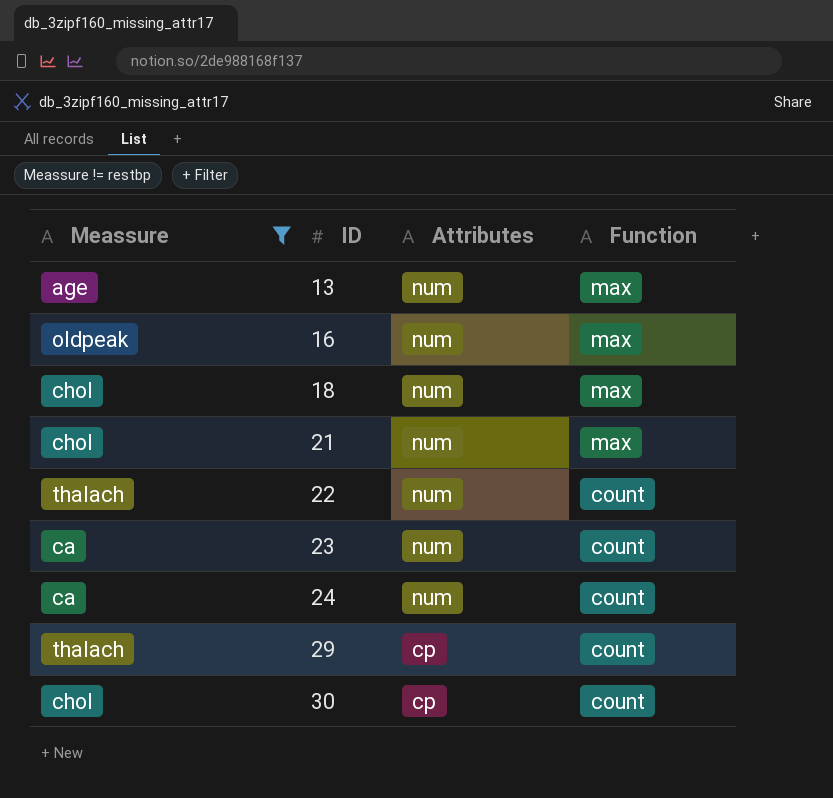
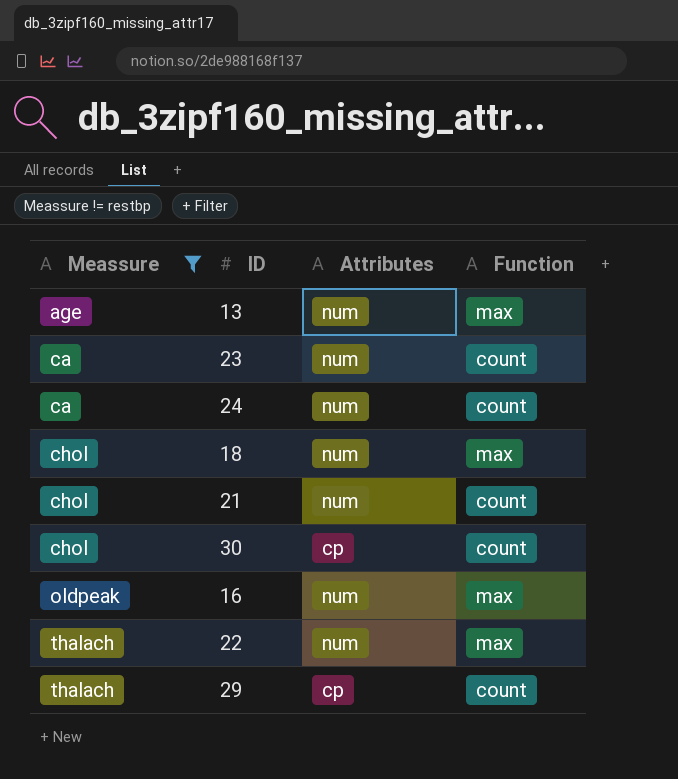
row order: ID ascending -> Meassure ascending
21 | Function: max -> count
22 | Function: count -> max

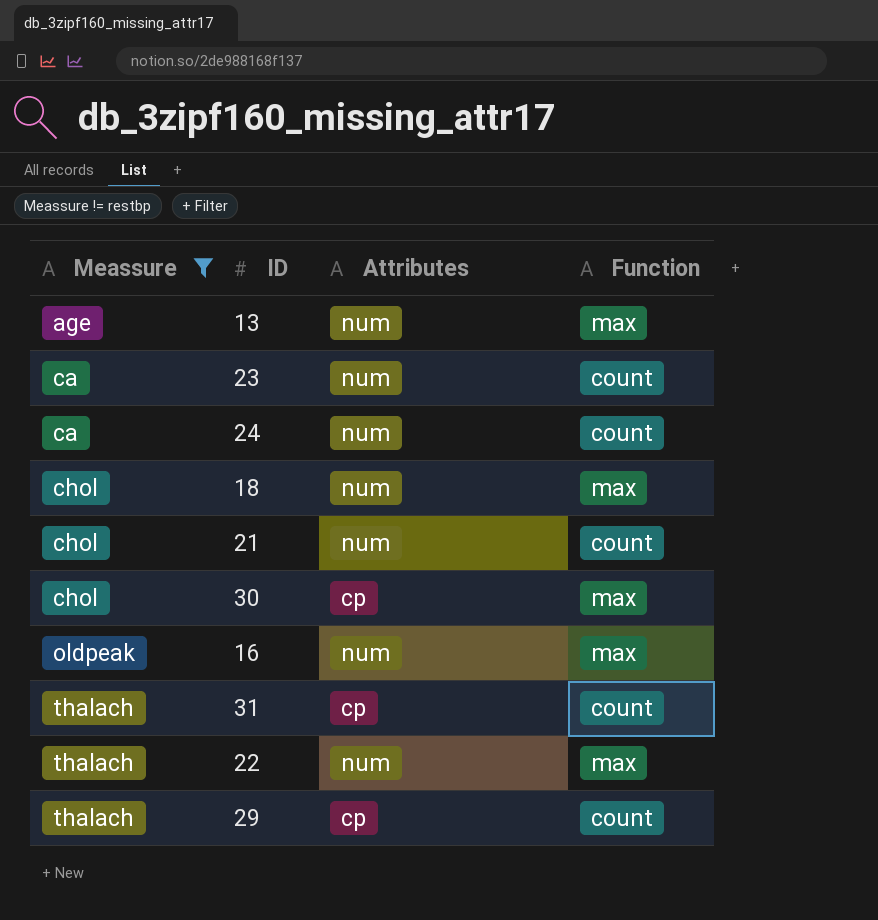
30 | Function: count -> max
row 31: none -> thalach | cp | count

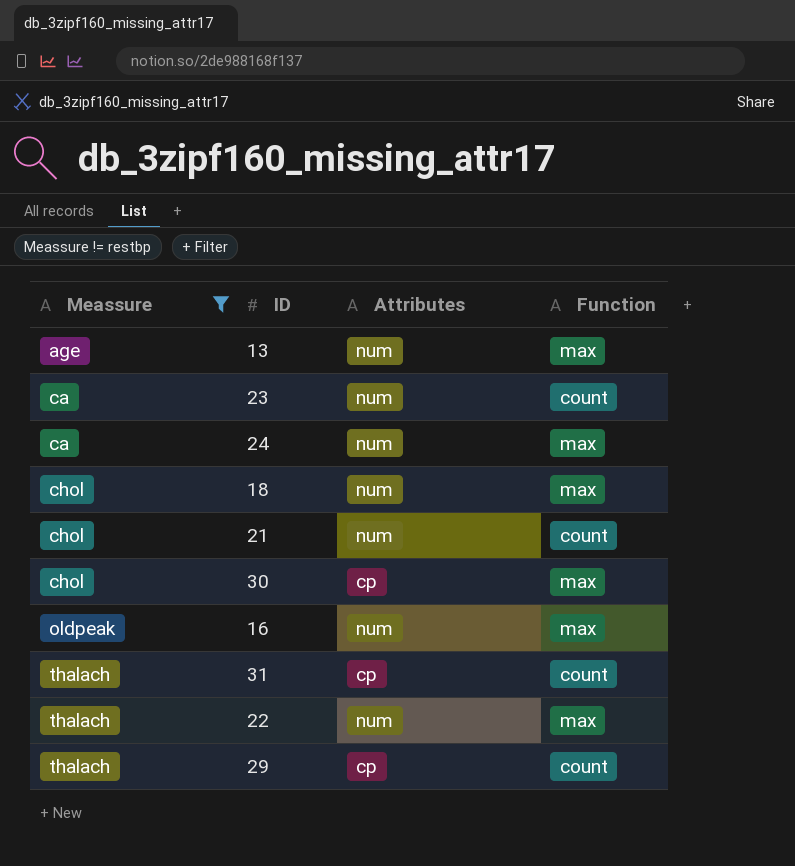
24 | Function: count -> max

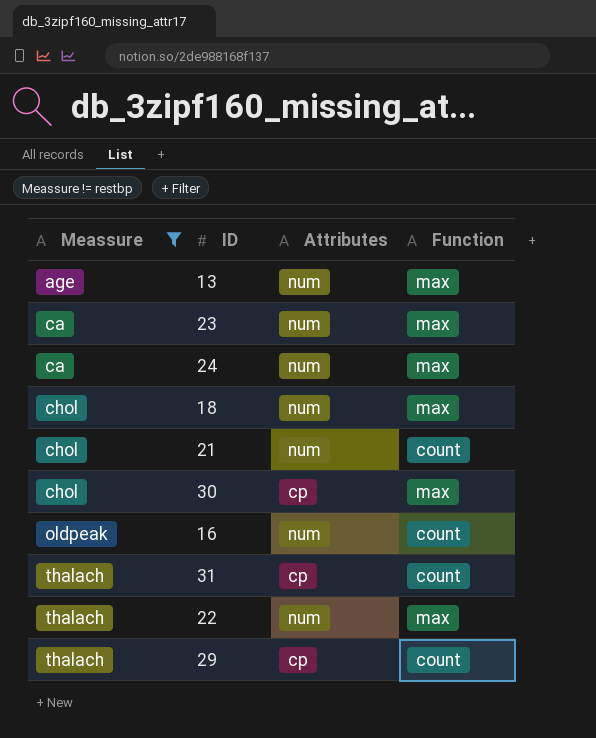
23 | Function: count -> max
16 | Function: max -> count

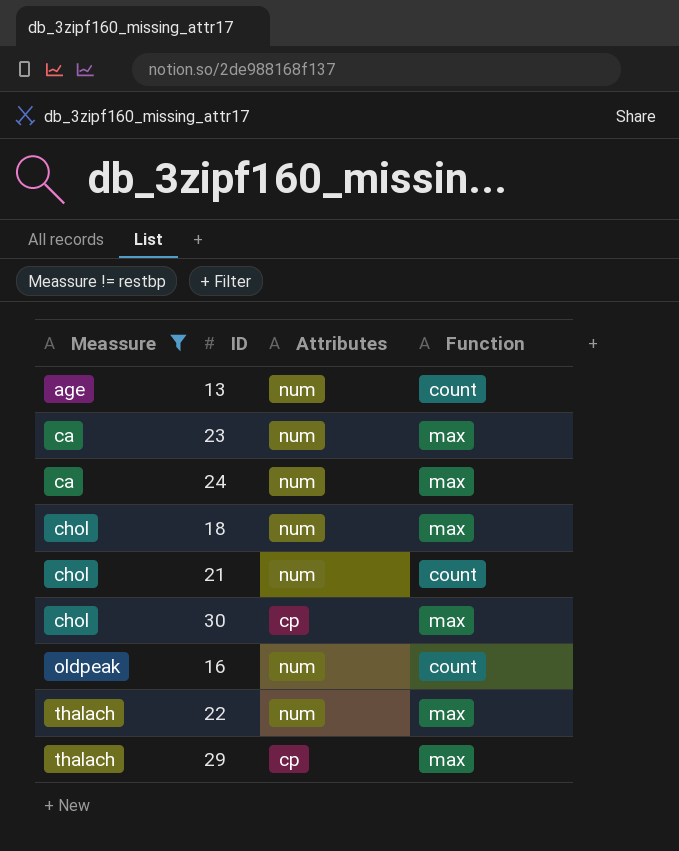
row 31: thalach | cp | count -> none
13 | Function: max -> count
29 | Function: count -> max

